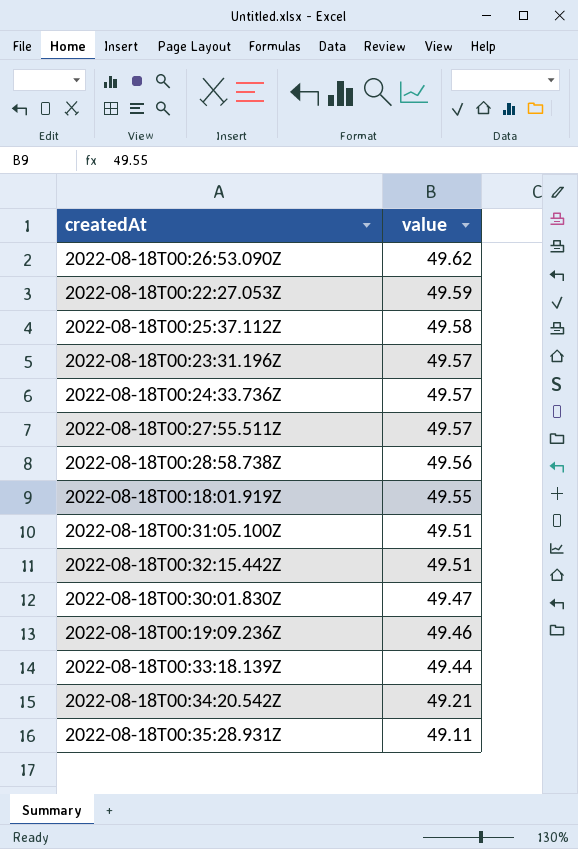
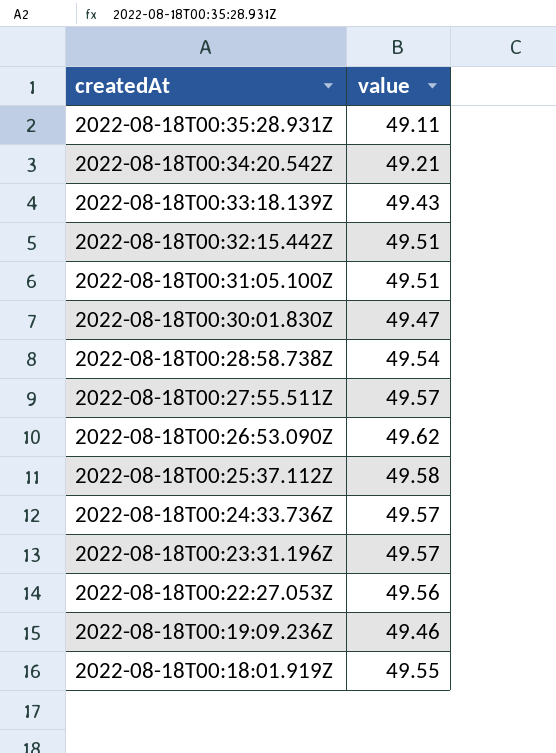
row order: value descending -> createdAt descending
2022-08-18T00:33:18.139Z | value: 49.44 -> 49.43
2022-08-18T00:28:58.738Z | value: 49.56 -> 49.54
2022-08-18T00:22:27.053Z | value: 49.59 -> 49.56

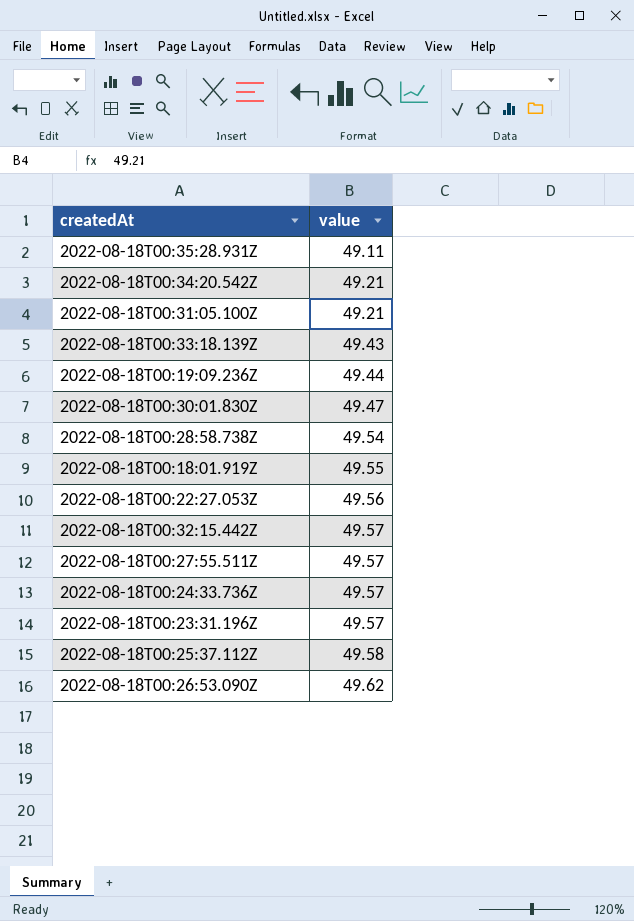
row order: createdAt descending -> value ascending
2022-08-18T00:31:05.100Z | value: 49.51 -> 49.21
2022-08-18T00:19:09.236Z | value: 49.46 -> 49.44
2022-08-18T00:32:15.442Z | value: 49.51 -> 49.57

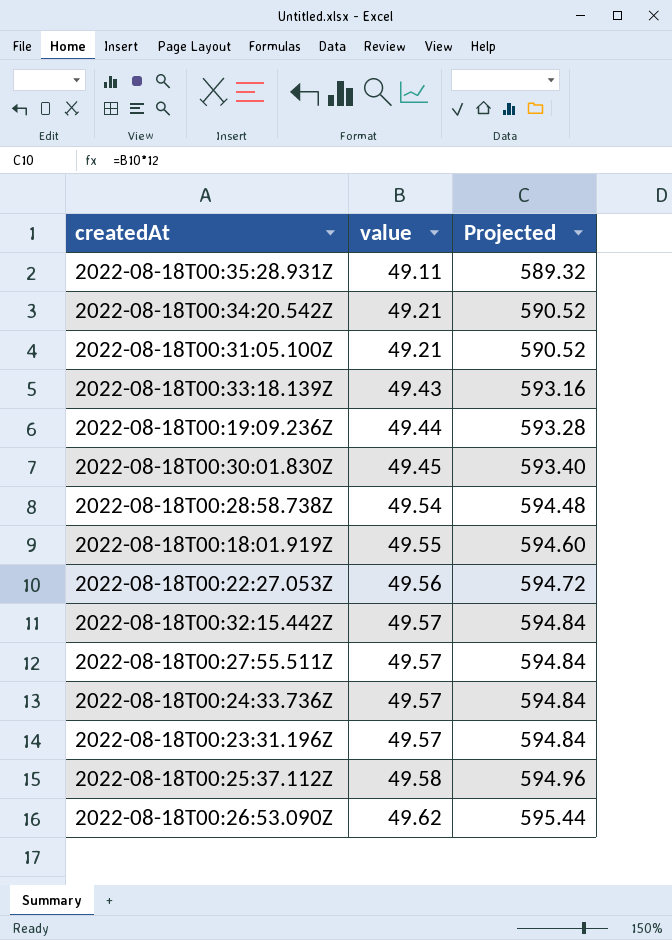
column Projected | formula: none -> [value] * 12
2022-08-18T00:30:01.830Z | value: 49.47 -> 49.45

